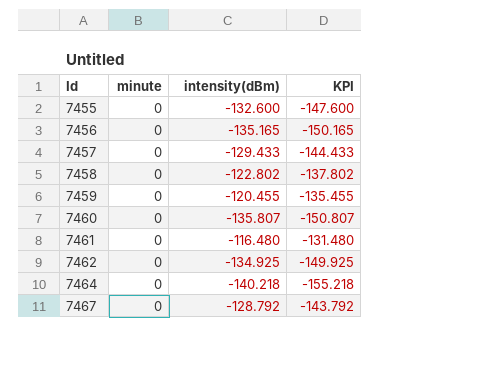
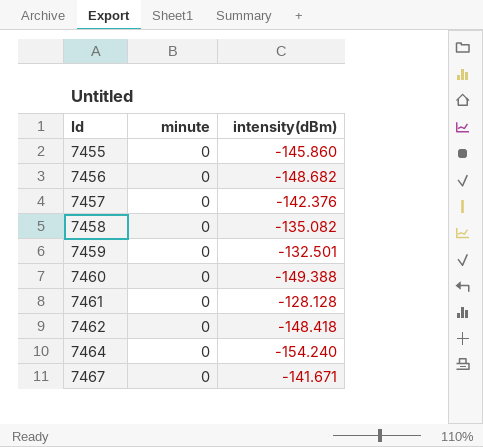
column KPI | formula: [intensity(dBm)] - 15 -> none
7455 | intensity(dBm): -132.600 -> -145.860
7456 | intensity(dBm): -135.165 -> -148.682
7457 | intensity(dBm): -129.433 -> -142.376
7458 | intensity(dBm): -122.802 -> -135.082
7459 | intensity(dBm): -120.455 -> -132.501
7460 | intensity(dBm): -135.807 -> -149.388
7461 | intensity(dBm): -116.480 -> -128.128
7462 | intensity(dBm): -134.925 -> -148.418
7464 | intensity(dBm): -140.218 -> -154.240
7467 | intensity(dBm): -128.792 -> -141.671

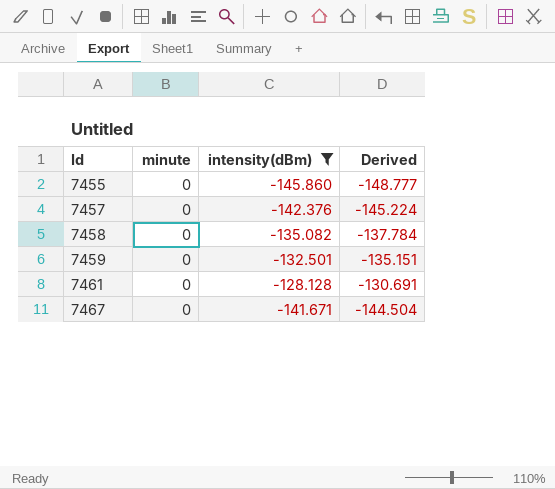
filter: none -> intensity(dBm) >= -145.860
column Derived | formula: none -> [intensity(dBm)] * 1.02

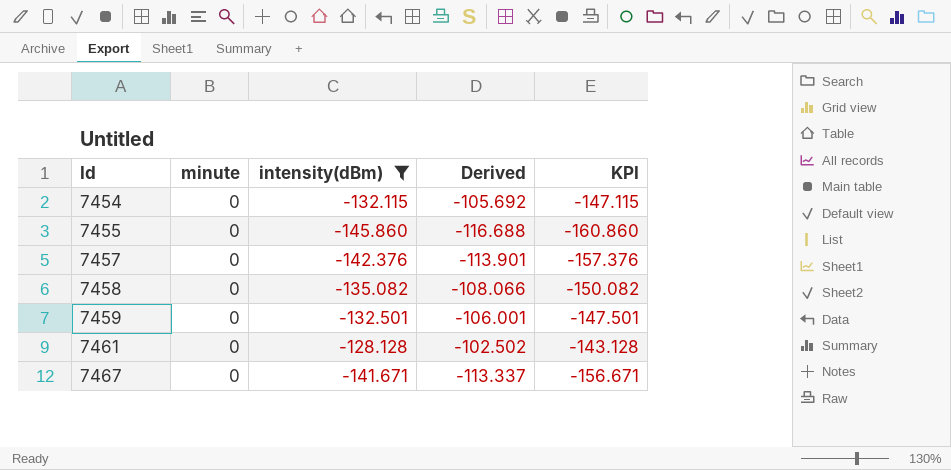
column Derived | formula: [intensity(dBm)] * 1.02 -> [intensity(dBm)] * 0.8
column KPI | formula: none -> [intensity(dBm)] - 15
row 7454: none -> 0 | -132.115 | -105.692 | -147.115

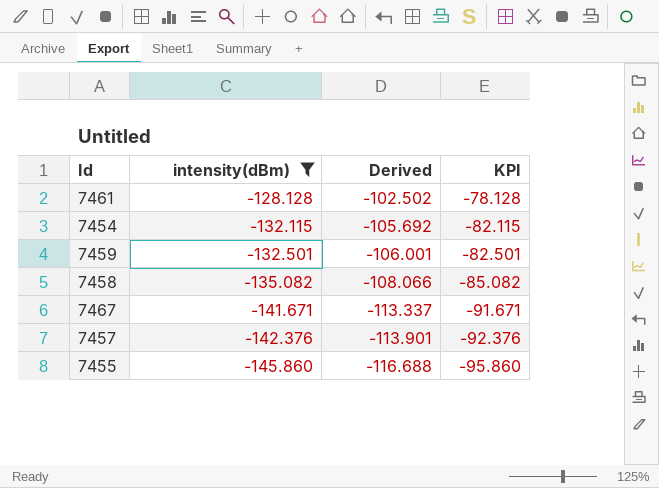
row order: Id ascending -> intensity(dBm) descending
column minute | position: 2 -> none
column KPI | formula: [intensity(dBm)] - 15 -> [intensity(dBm)] + 50

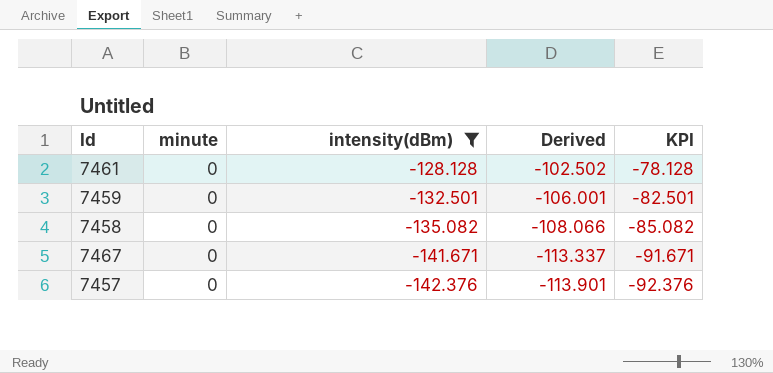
column minute | position: none -> 2
row 7454: -132.115 | -105.692 | -82.115 -> none
row 7455: -145.860 | -116.688 | -95.860 -> none

